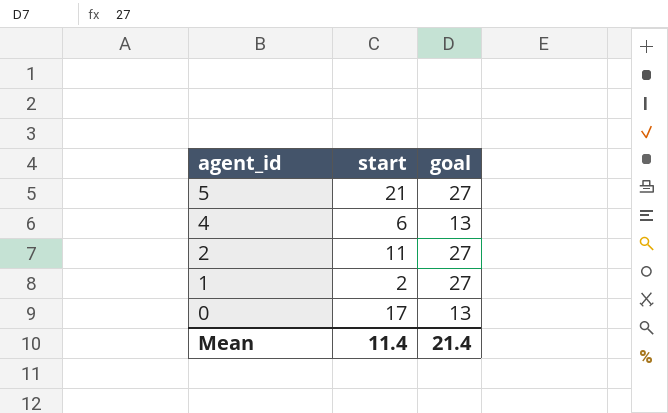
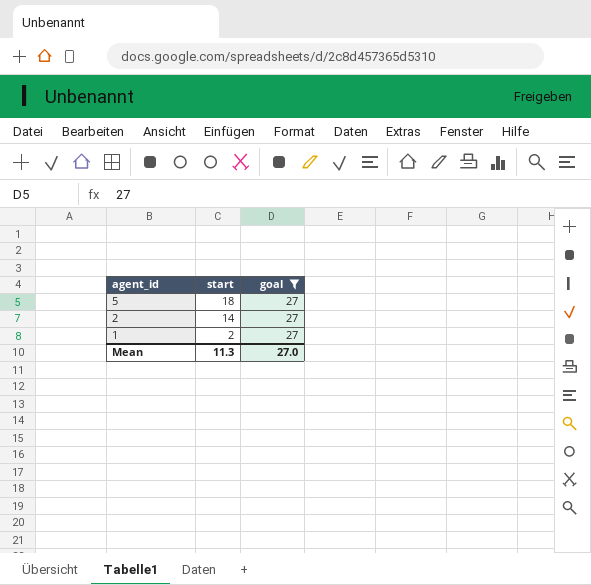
filter: none -> goal = 27
5 | start: 21 -> 18
2 | start: 11 -> 14
Mean | start: 11.4 -> 11.3
Mean | goal: 21.4 -> 27.0

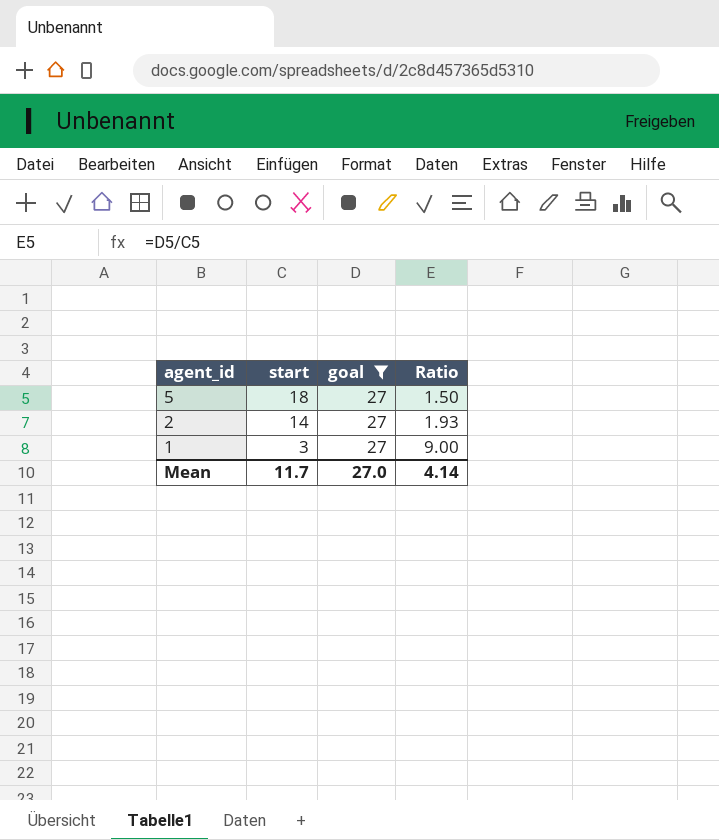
column Ratio | formula: none -> [goal] / [start]
1 | start: 2 -> 3
Mean | start: 11.3 -> 11.7

